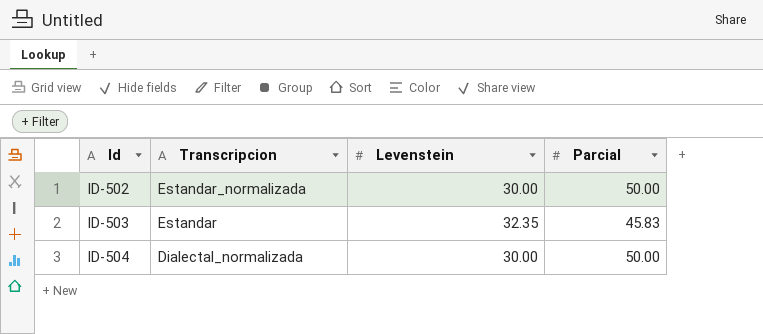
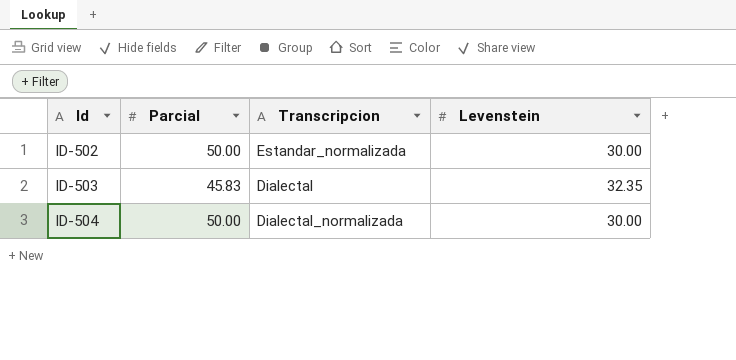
column Parcial | position: 4 -> 2
ID-503 | Transcripcion: Estandar -> Dialectal

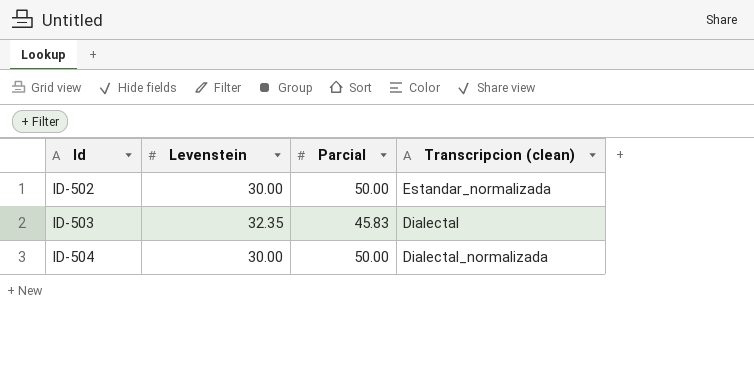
column Levenstein | position: 4 -> 2
column name: Transcripcion -> Transcripcion (clean)

